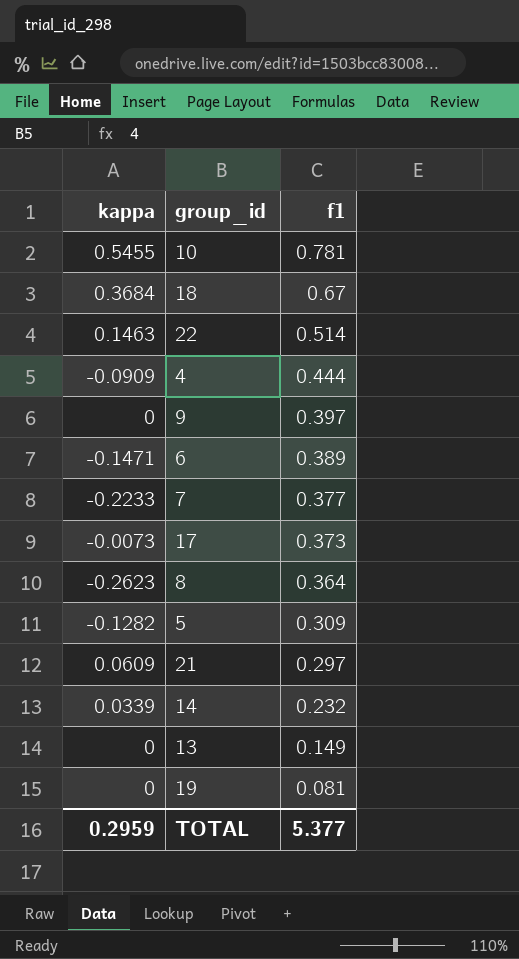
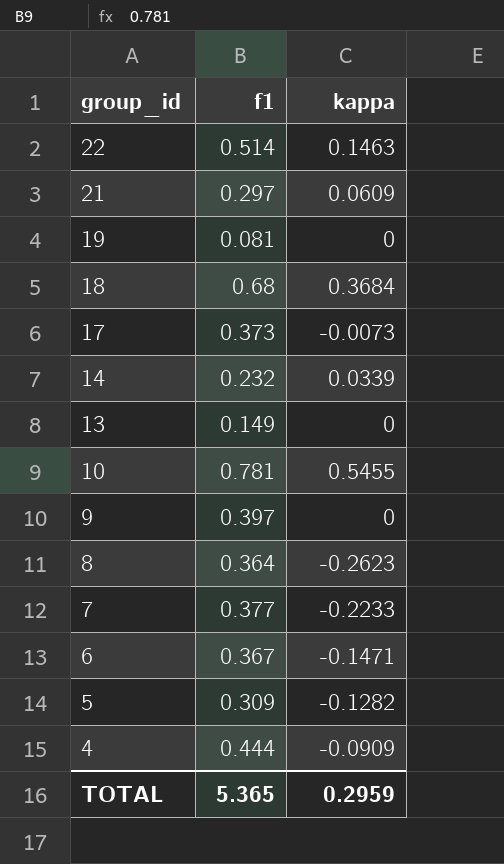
row order: f1 descending -> group_id descending
column kappa | position: 1 -> 3
18 | f1: 0.67 -> 0.68
6 | f1: 0.389 -> 0.367
TOTAL | f1: 5.377 -> 5.365

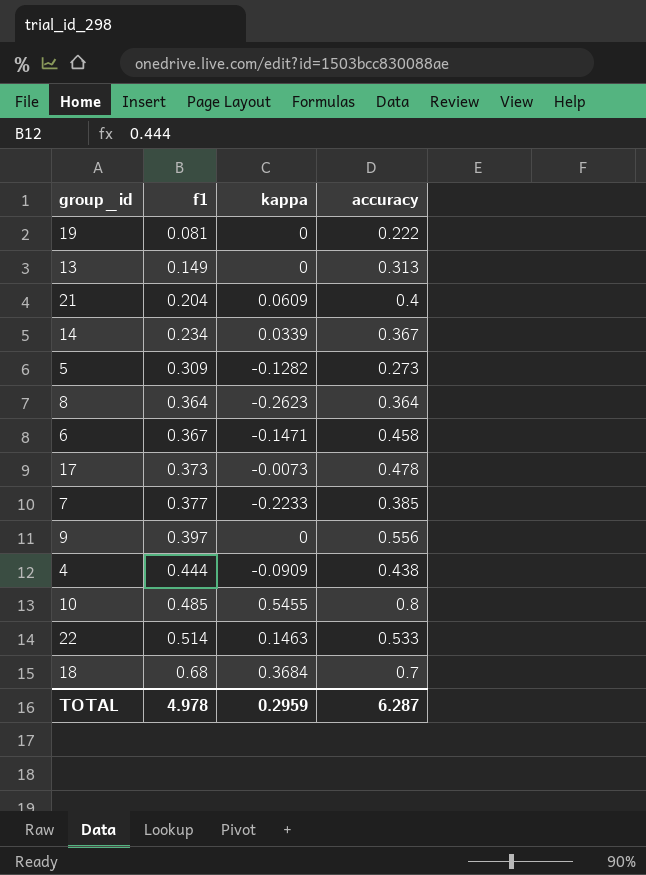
row order: group_id descending -> f1 ascending
column accuracy | position: none -> 4
21 | f1: 0.297 -> 0.204
14 | f1: 0.232 -> 0.234
10 | f1: 0.781 -> 0.485
TOTAL | f1: 5.365 -> 4.978

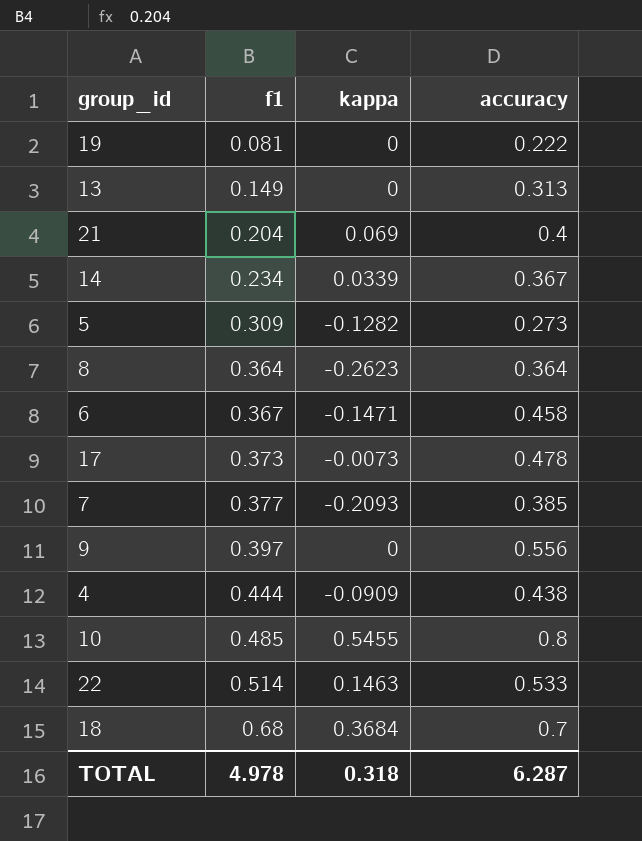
21 | kappa: 0.0609 -> 0.069
7 | kappa: -0.2233 -> -0.2093
TOTAL | kappa: 0.2959 -> 0.318

